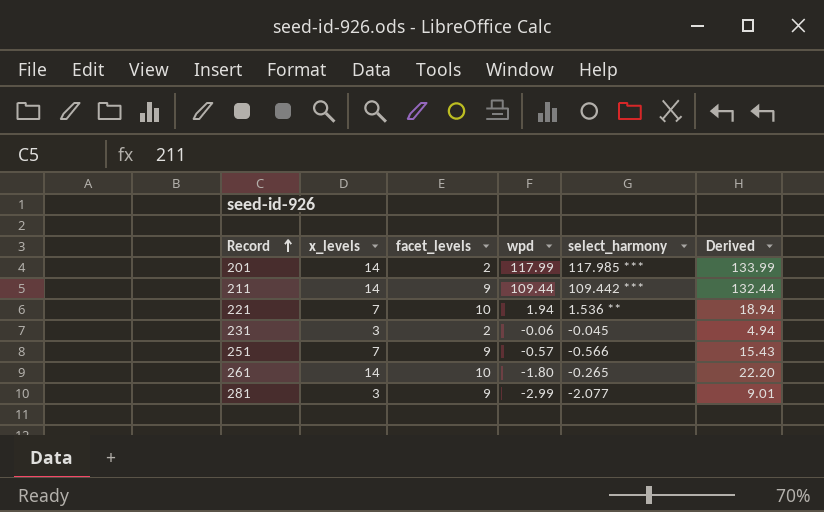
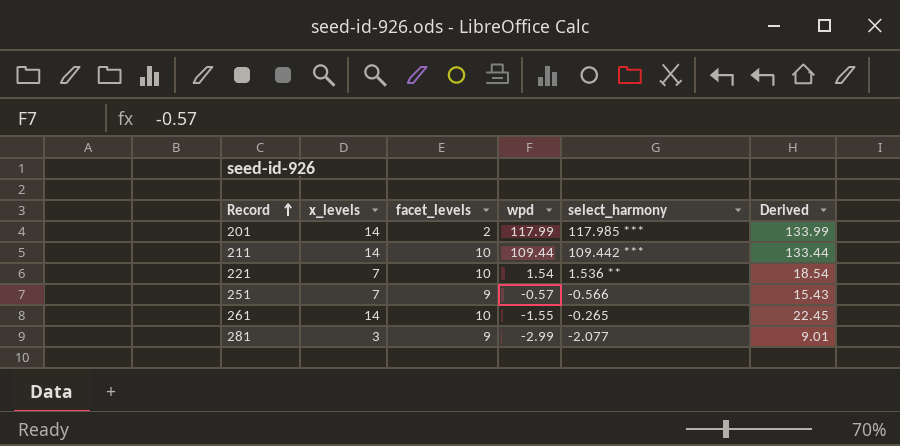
row 231: 3 | 2 | -0.06 | -0.045 | 4.94 -> none
211 | facet_levels: 9 -> 10
211 | Derived: 132.44 -> 133.44
221 | wpd: 1.94 -> 1.54
221 | Derived: 18.94 -> 18.54
261 | wpd: -1.80 -> -1.55
261 | Derived: 22.20 -> 22.45

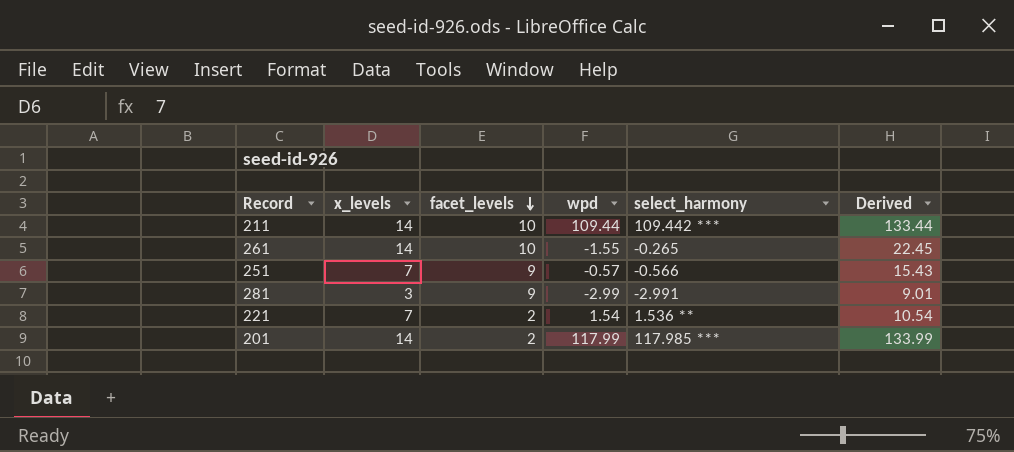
row order: Record ascending -> facet_levels descending
281 | select_harmony: -2.077 -> -2.991
221 | facet_levels: 10 -> 2
221 | Derived: 18.54 -> 10.54

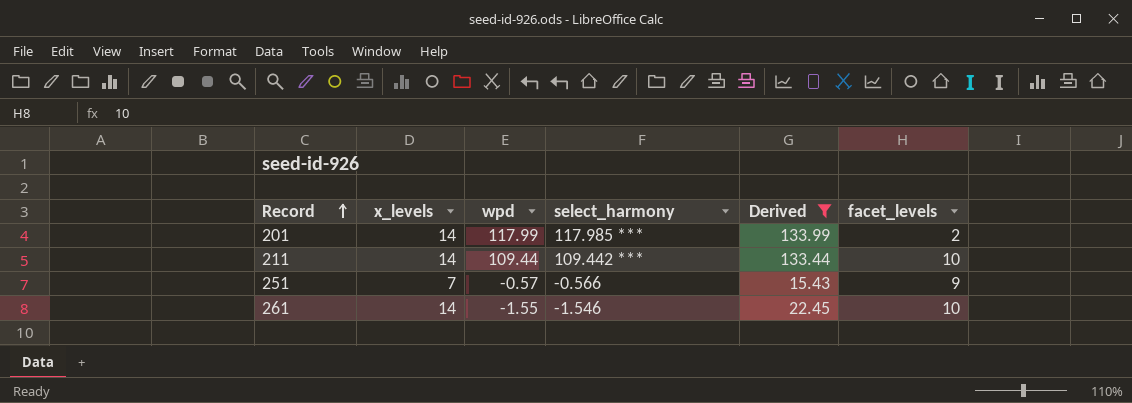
filter: none -> Derived >= 15.43
row order: facet_levels descending -> Record ascending
column facet_levels | position: 3 -> 6
261 | select_harmony: -0.265 -> -1.546

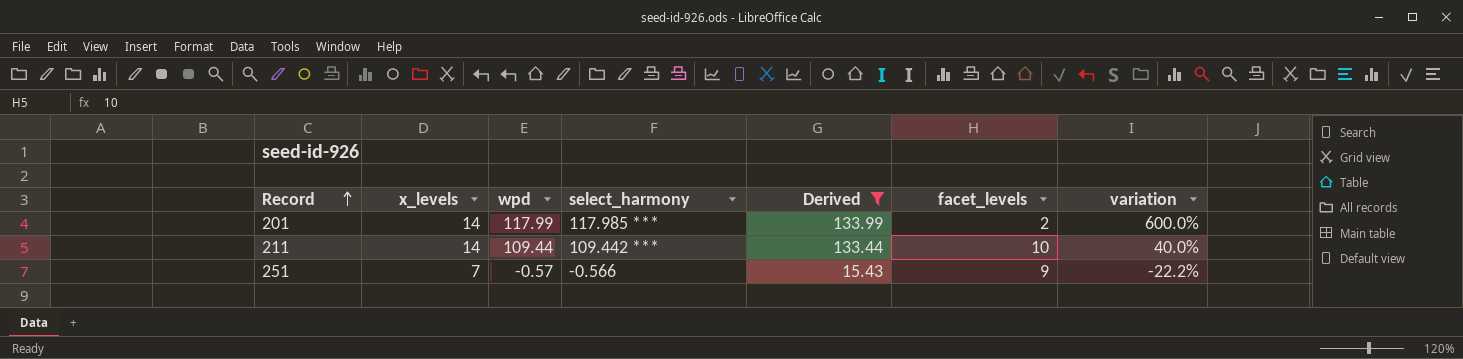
column variation | formula: none -> ([x_levels] - [facet_levels]) / [facet_levels]
row 261: 14 | -1.55 | -1.546 | 22.45 | 10 -> none

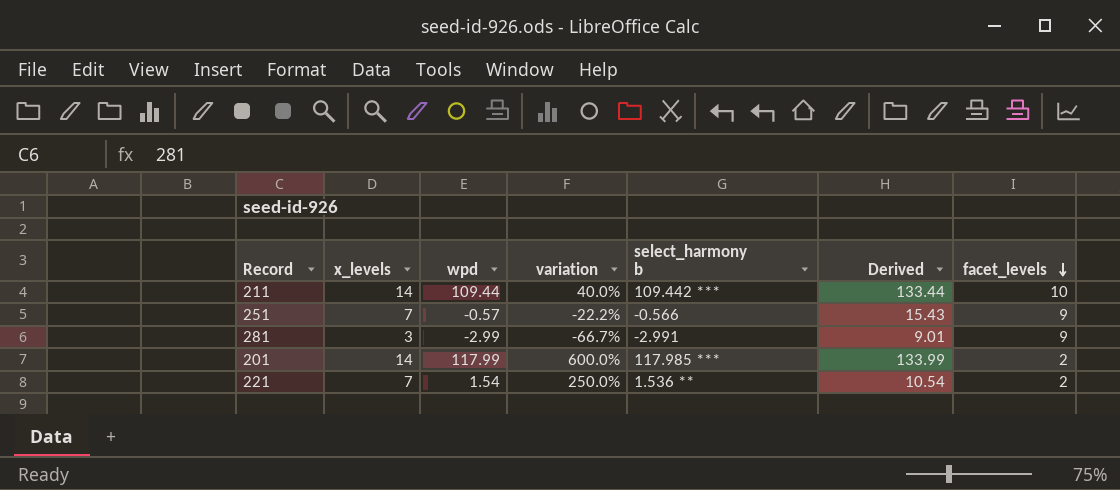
filter: Derived >= 15.43 -> none
row order: Record ascending -> facet_levels descending
column variation | position: 7 -> 4
column name: select_harmony -> select_harmony b

